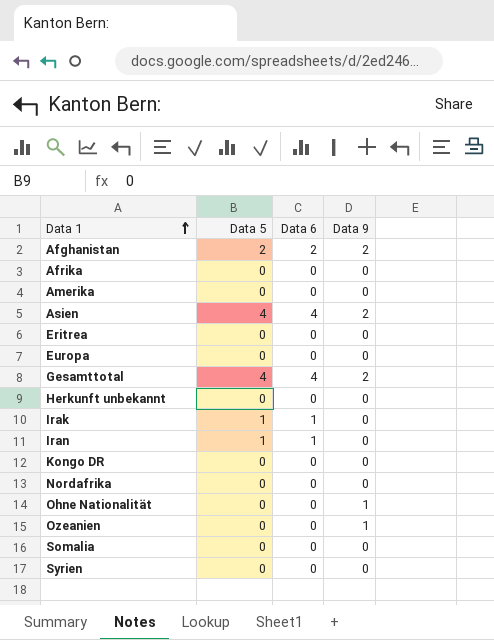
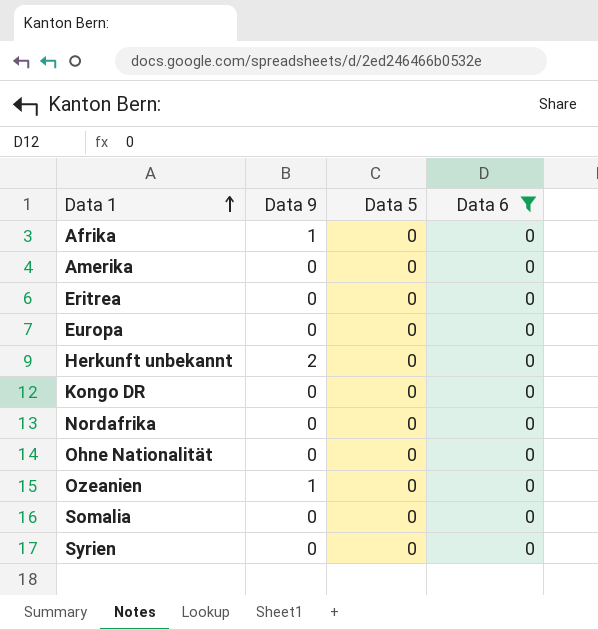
filter: none -> Data 6 = 0
column Data 9 | position: 4 -> 2
Afrika | Data 9: 0 -> 1
Herkunft unbekannt | Data 9: 0 -> 2
Ohne Nationalität | Data 9: 1 -> 0

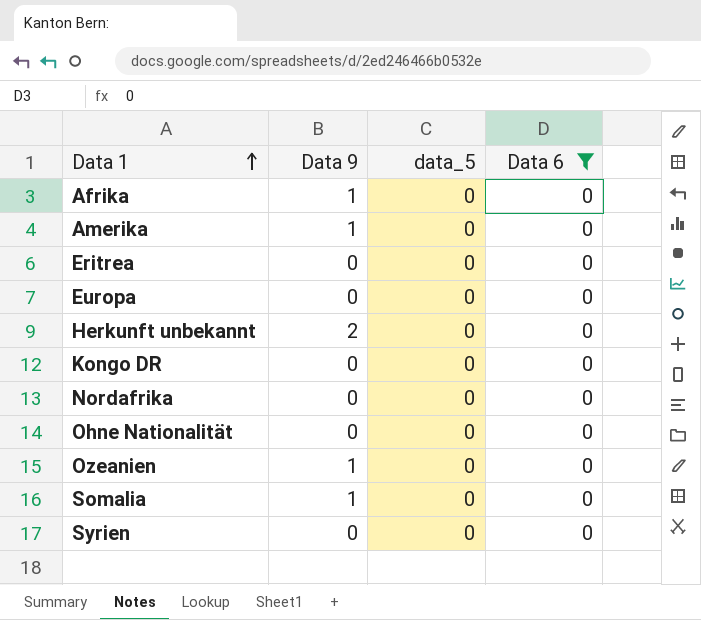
column name: Data 5 -> data_5
Amerika | Data 9: 0 -> 1
Somalia | Data 9: 0 -> 1

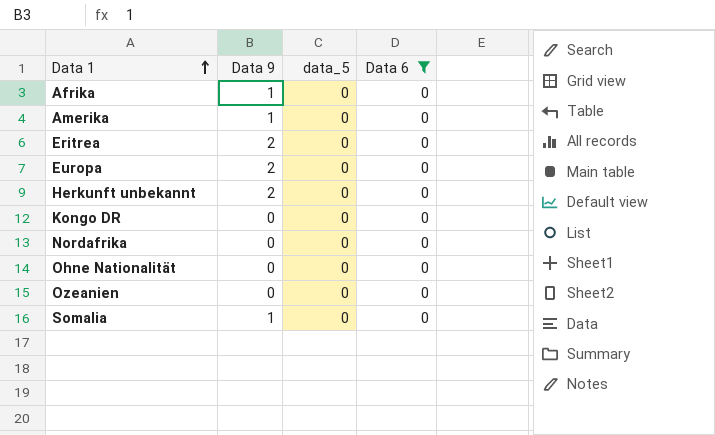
row Syrien: 0 | 0 | 0 -> none
Eritrea | Data 9: 0 -> 2
Europa | Data 9: 0 -> 2
Ozeanien | Data 9: 1 -> 0

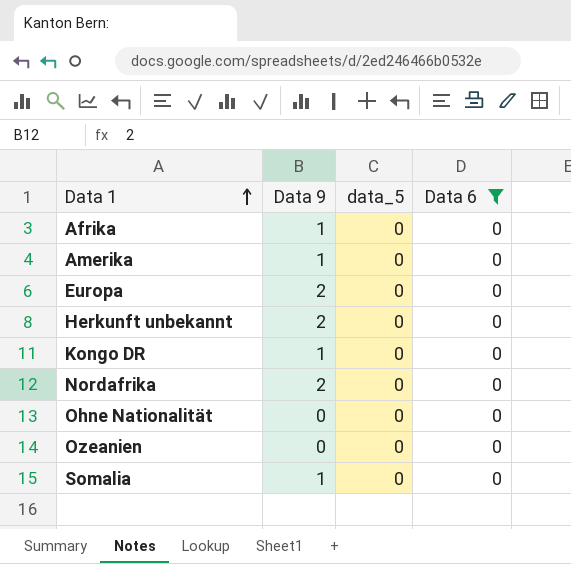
row Eritrea: 2 | 0 | 0 -> none
Kongo DR | Data 9: 0 -> 1
Nordafrika | Data 9: 0 -> 2

